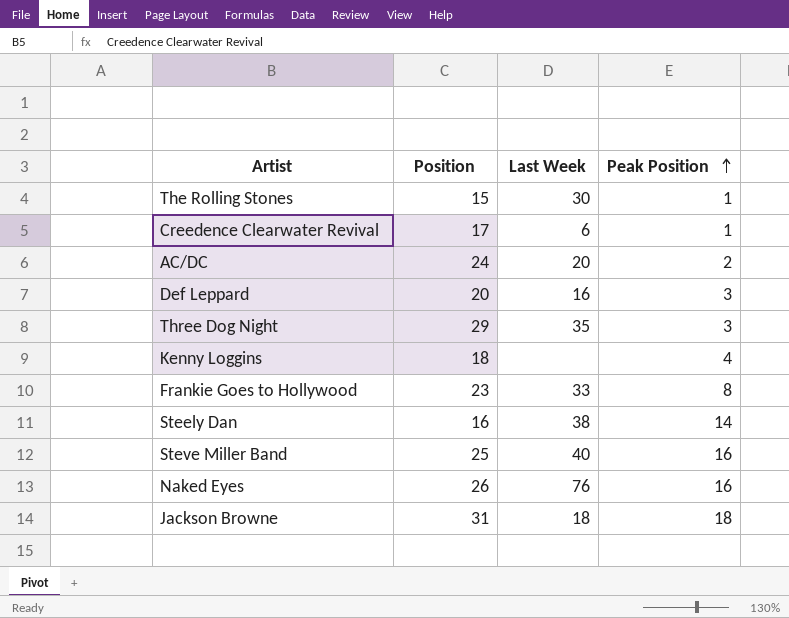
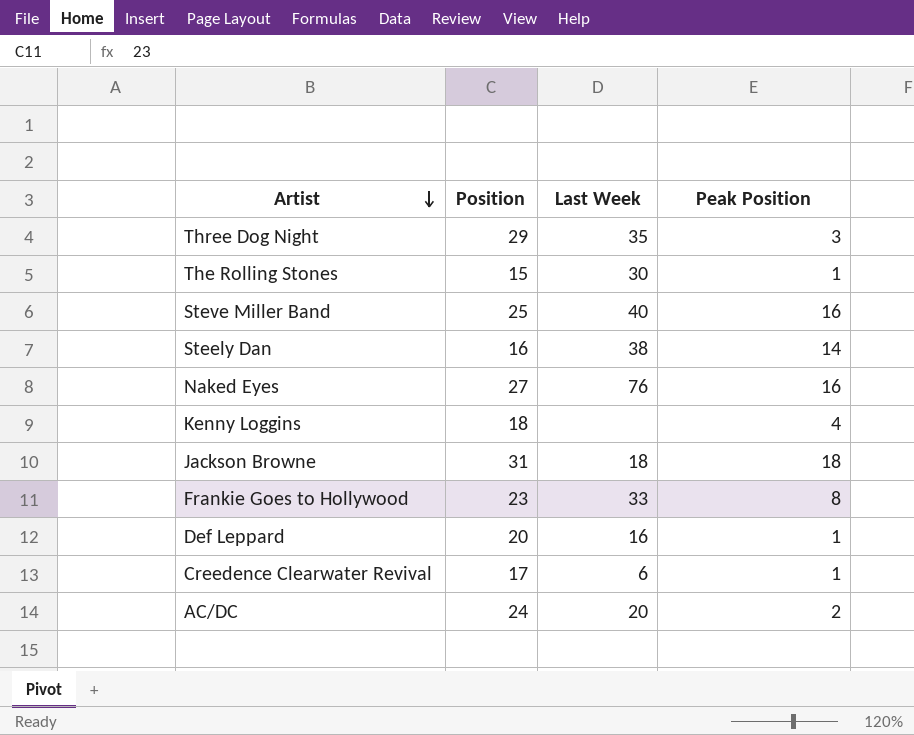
row order: Peak Position ascending -> Artist descending
Naked Eyes | Position: 26 -> 27
Def Leppard | Peak Position: 3 -> 1

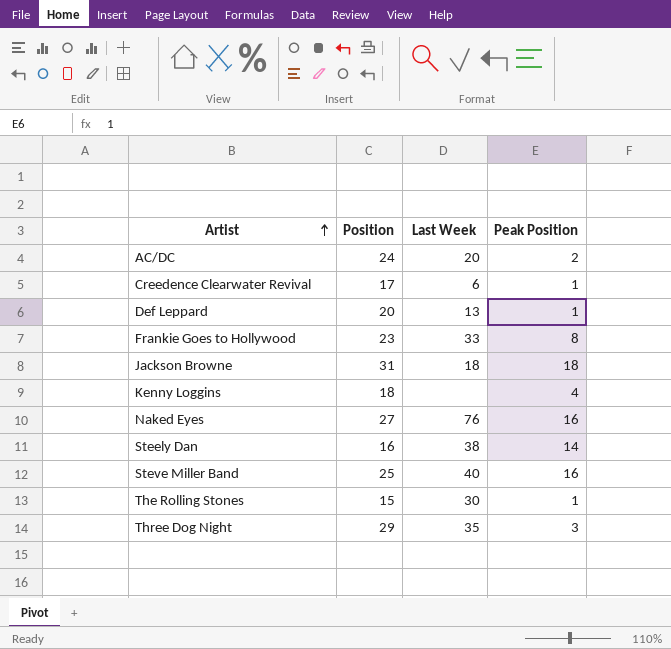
row order: Artist descending -> Artist ascending
Def Leppard | Last Week: 16 -> 13

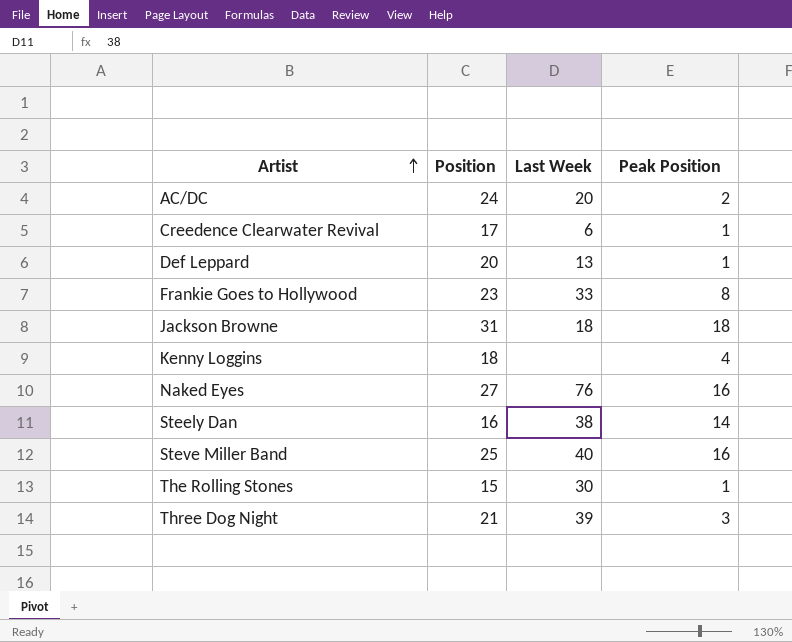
Three Dog Night | Position: 29 -> 21
Three Dog Night | Last Week: 35 -> 39

